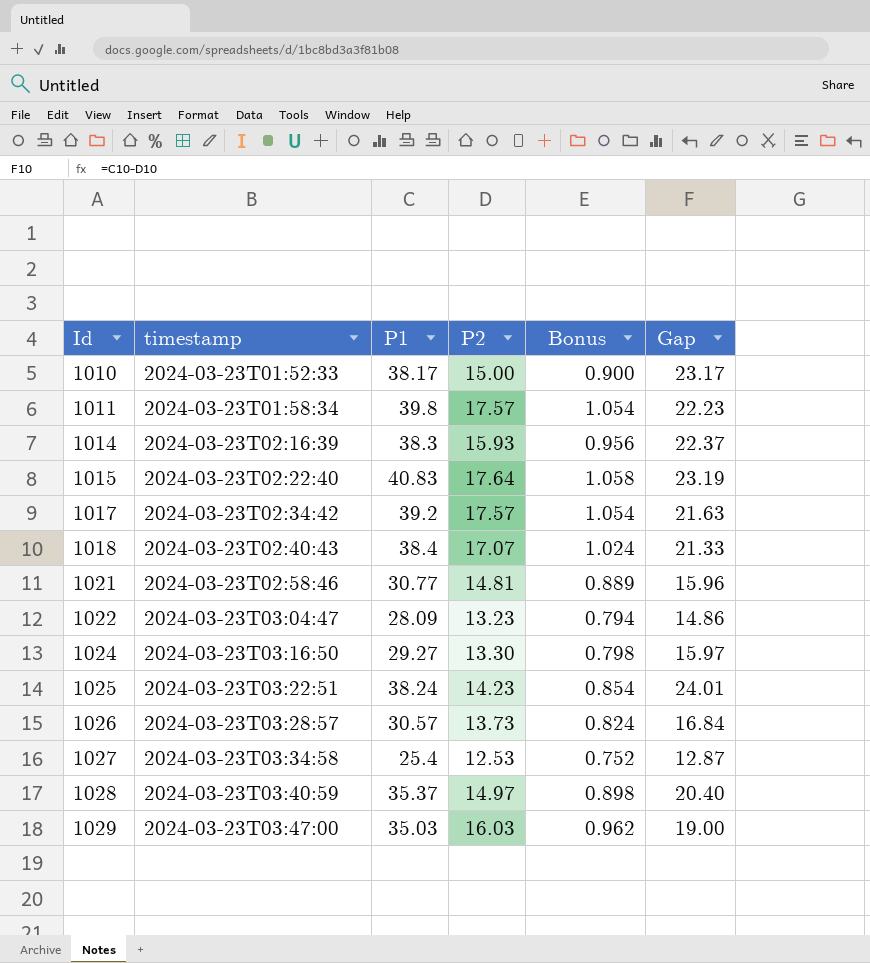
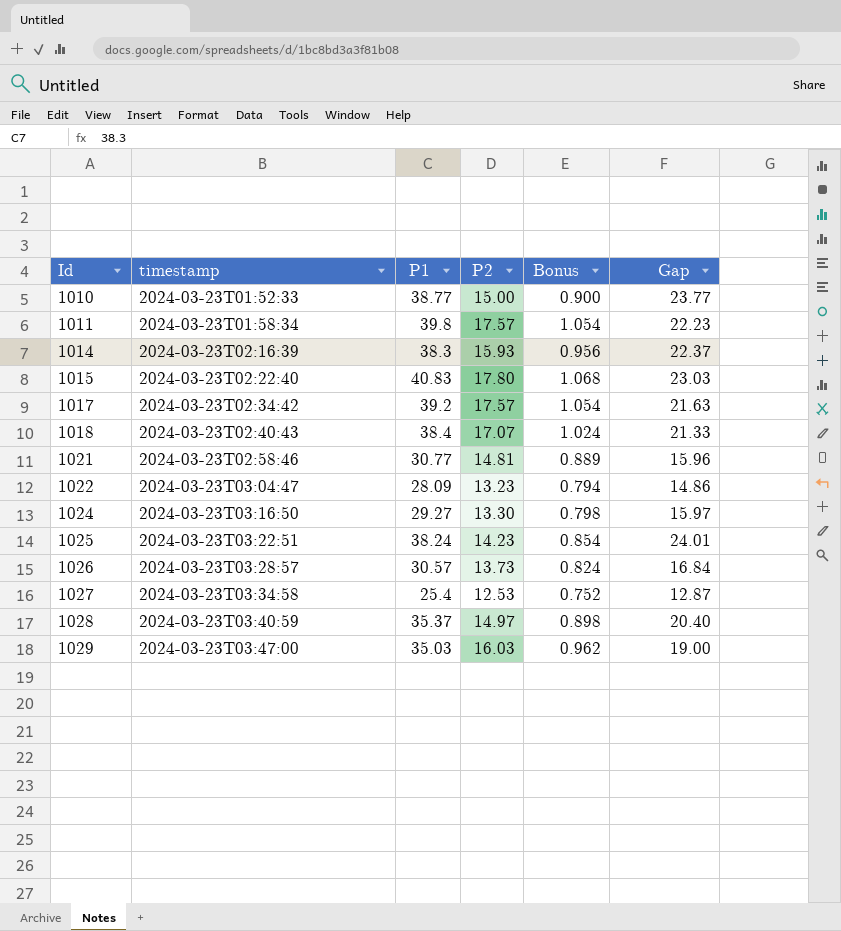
1010 | P1: 38.17 -> 38.77
1010 | Gap: 23.17 -> 23.77
1015 | P2: 17.64 -> 17.80
1015 | Bonus: 1.058 -> 1.068
1015 | Gap: 23.19 -> 23.03

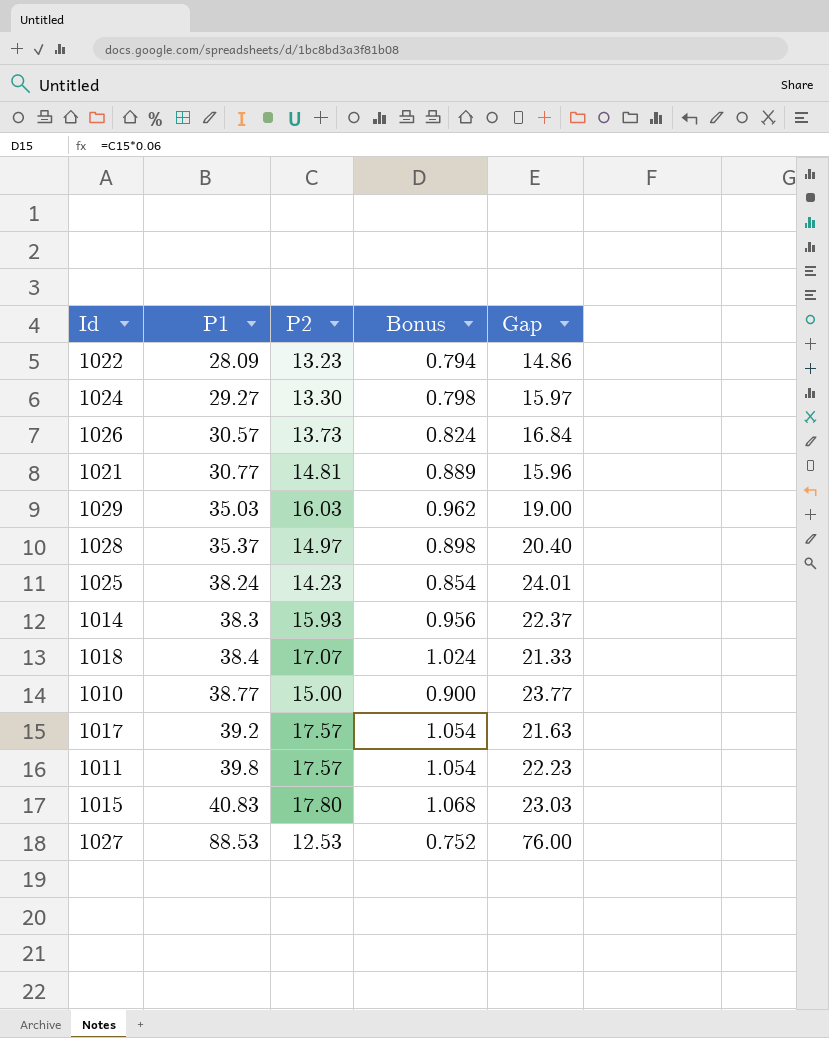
row order: Id ascending -> P1 ascending
column timestamp | position: 2 -> none
1027 | P1: 25.4 -> 88.53
1027 | Gap: 12.87 -> 76.00

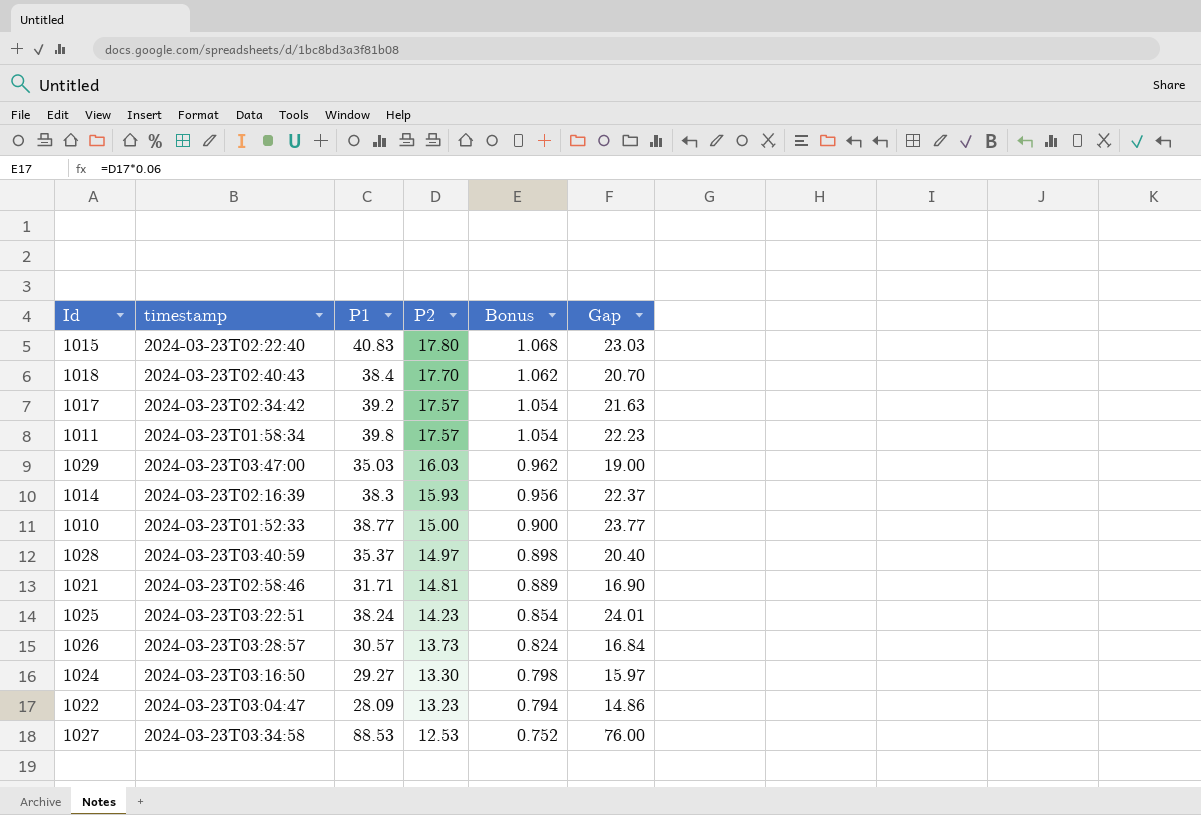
row order: P1 ascending -> P2 descending
column timestamp | position: none -> 2
1018 | P2: 17.07 -> 17.70
1018 | Bonus: 1.024 -> 1.062
1018 | Gap: 21.33 -> 20.70
1021 | P1: 30.77 -> 31.71
1021 | Gap: 15.96 -> 16.90

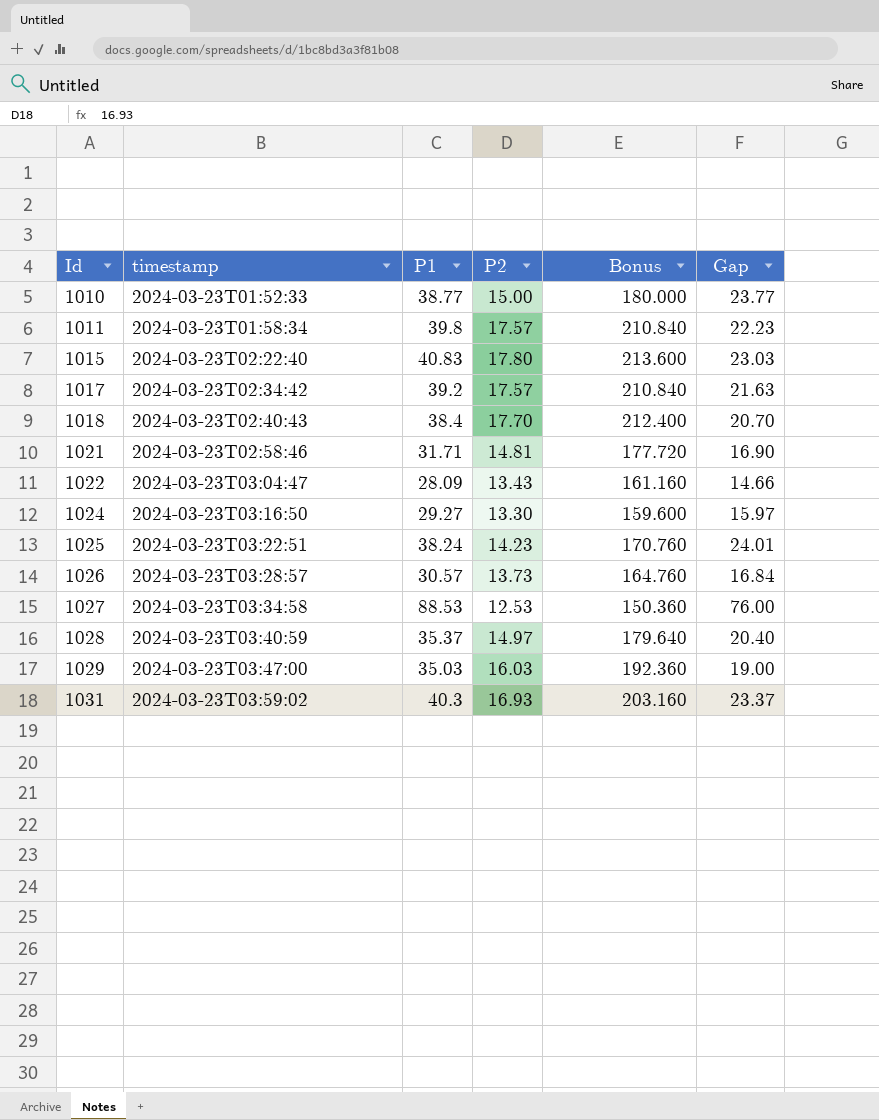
row order: P2 descending -> Id ascending
column Bonus | formula: [P2] * 0.06 -> [P2] * 12
row 1014: 2024-03-23T02:16:39 | 38.3 | 15.93 | 0.956 | 22.37 -> none
1022 | P2: 13.23 -> 13.43
1022 | Gap: 14.86 -> 14.66
row 1031: none -> 2024-03-23T03:59:02 | 40.3 | 16.93 | 203.160 | 23.37

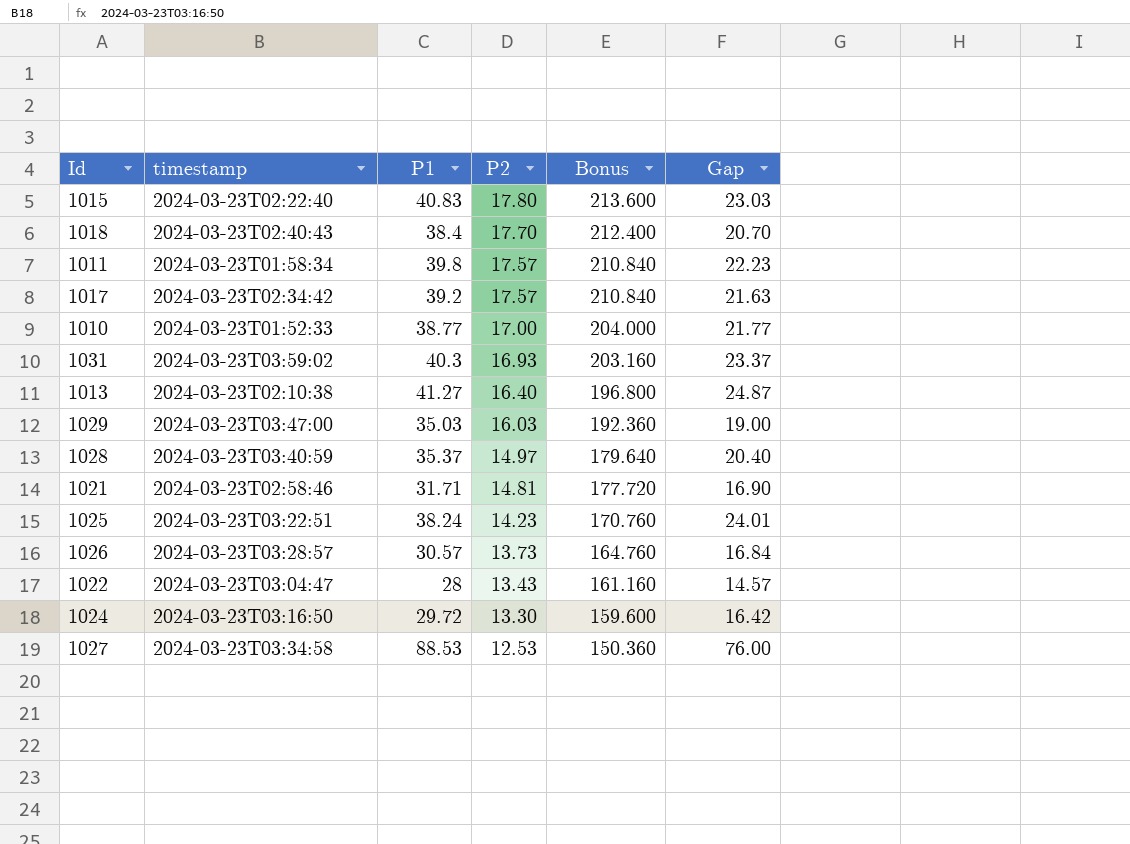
row order: Id ascending -> P2 descending
1010 | P2: 15.00 -> 17.00
1010 | Bonus: 180.000 -> 204.000
1010 | Gap: 23.77 -> 21.77
row 1013: none -> 2024-03-23T02:10:38 | 41.27 | 16.40 | 196.800 | 24.87
1022 | P1: 28.09 -> 28
1022 | Gap: 14.66 -> 14.57
1024 | P1: 29.27 -> 29.72
1024 | Gap: 15.97 -> 16.42

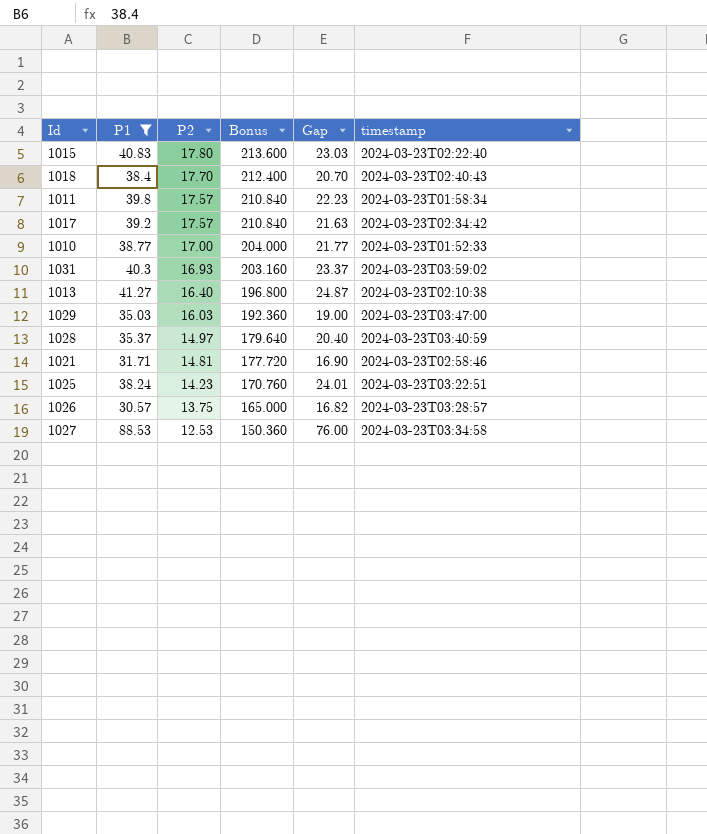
filter: none -> P1 >= 30.57
column timestamp | position: 2 -> 6
1026 | P2: 13.73 -> 13.75
1026 | Bonus: 164.760 -> 165.000
1026 | Gap: 16.84 -> 16.82

